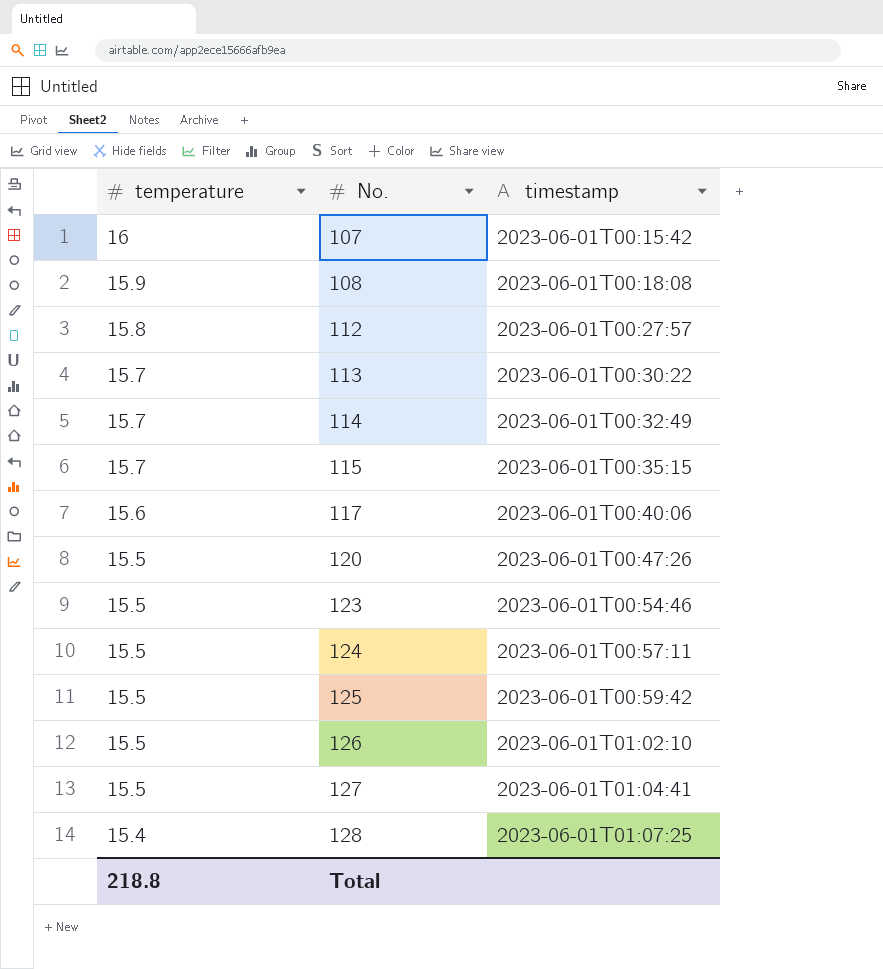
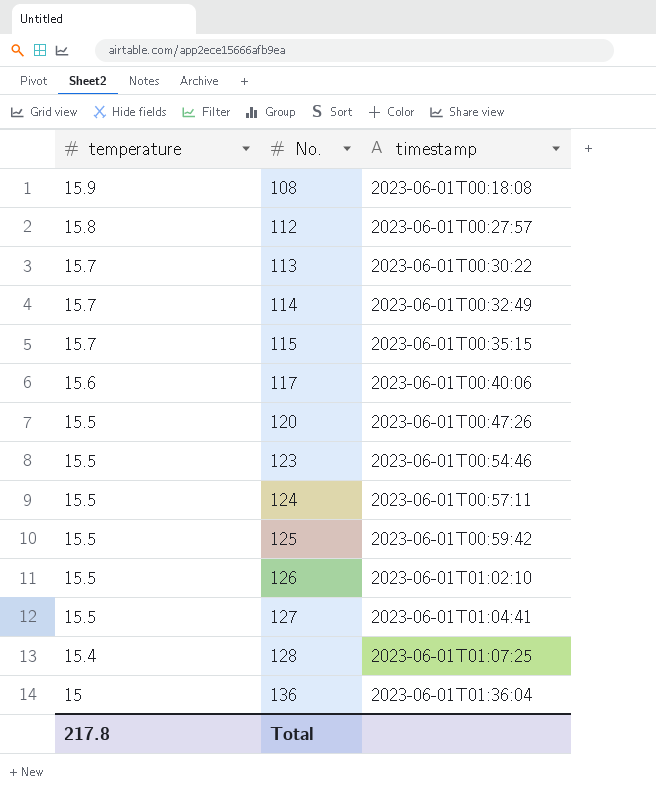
row 107: 16 | 2023-06-01T00:15:42 -> none
row 136: none -> 15 | 2023-06-01T01:36:04
Total | temperature: 218.8 -> 217.8

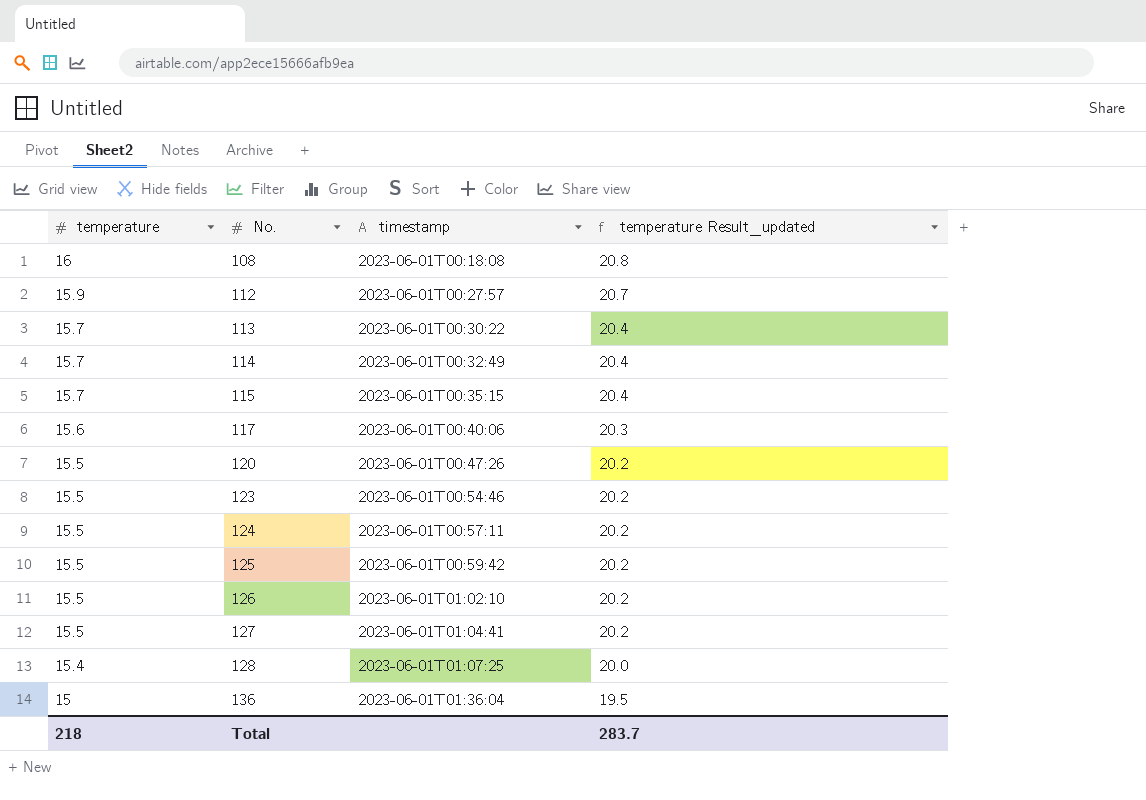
column temperature Result_updated | formula: none -> [temperature] * 1.3
108 | temperature: 15.9 -> 16
112 | temperature: 15.8 -> 15.9
Total | temperature: 217.8 -> 218

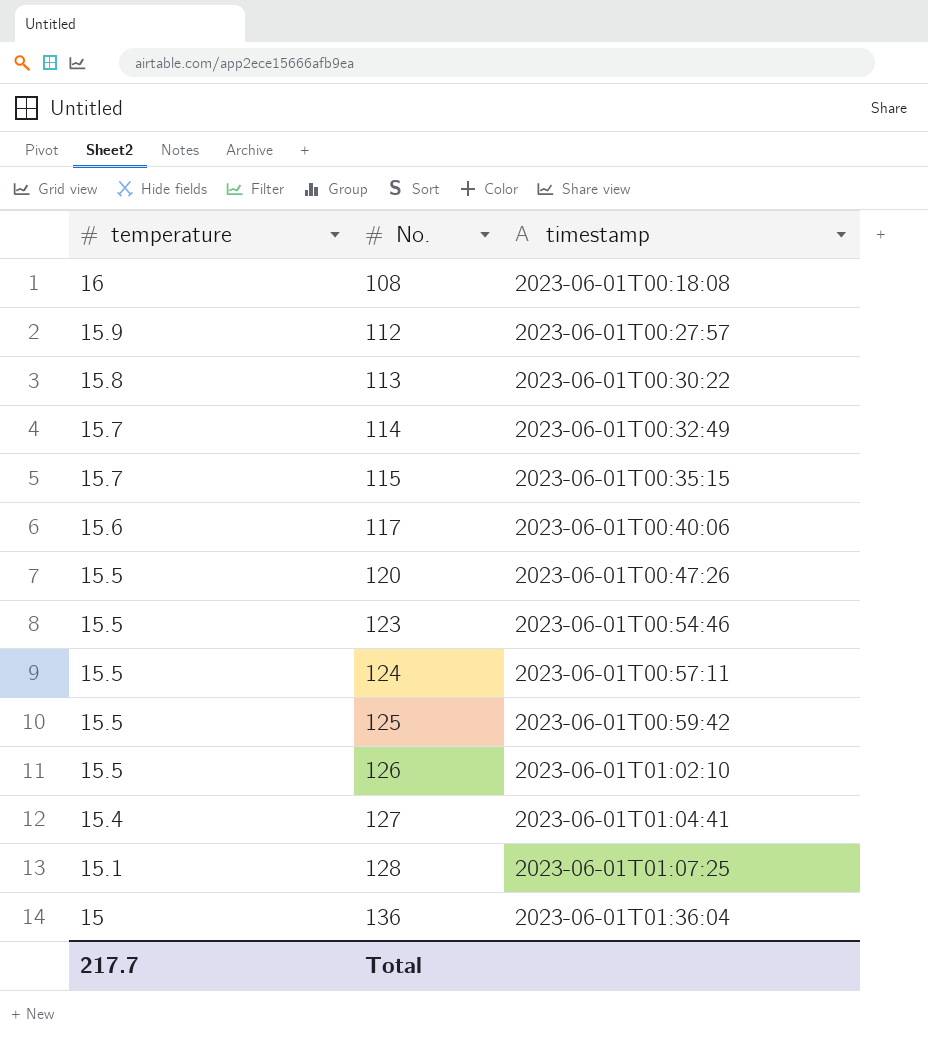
column temperature Result_updated | formula: [temperature] * 1.3 -> none
113 | temperature: 15.7 -> 15.8
127 | temperature: 15.5 -> 15.4
128 | temperature: 15.4 -> 15.1
Total | temperature: 218 -> 217.7

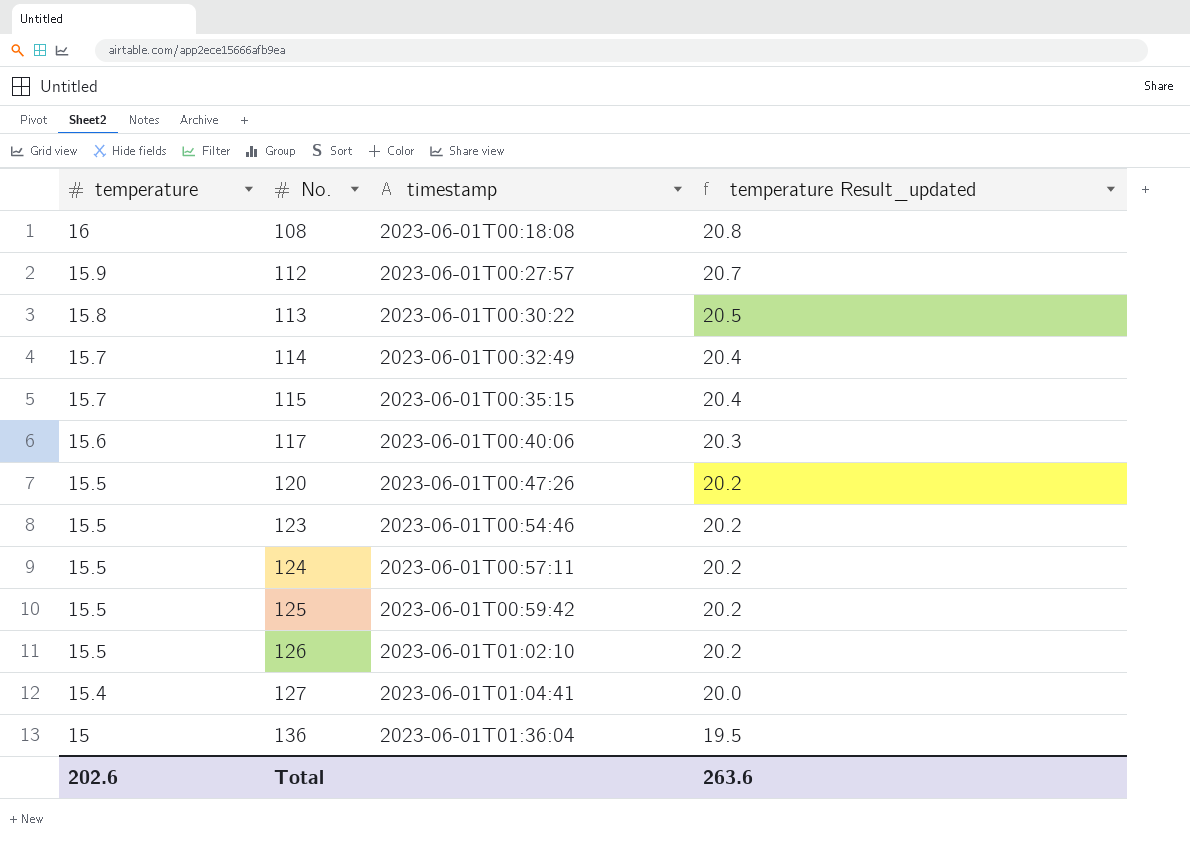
column temperature Result_updated | formula: none -> [temperature] * 1.3
row 128: 15.1 | 2023-06-01T01:07:25 -> none
Total | temperature: 217.7 -> 202.6

